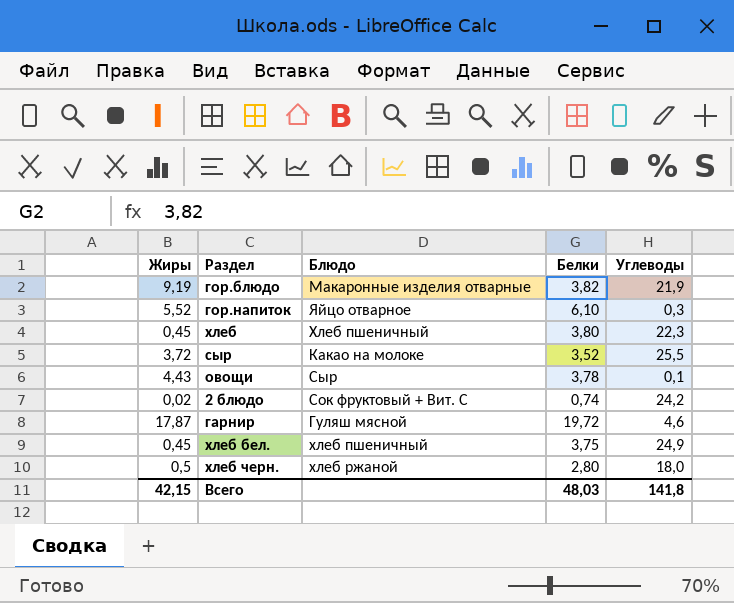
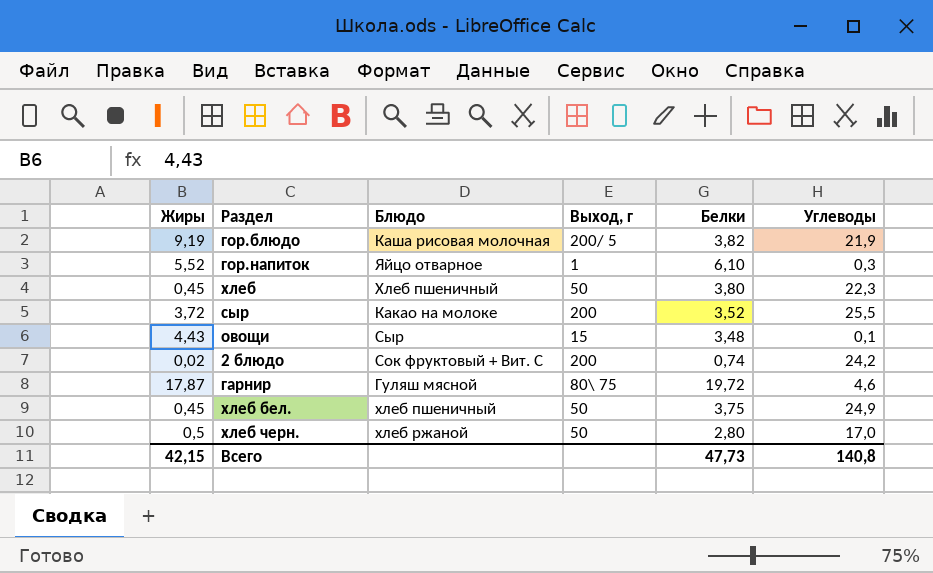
column Выход, г | position: none -> 4
гор.блюдо | Блюдо: Макаронные изделия отварные -> Каша рисовая молочная
овощи | Белки: 3,78 -> 3,48
хлеб черн. | Углеводы: 18,0 -> 17,0
Всего | Белки: 48,03 -> 47,73
Всего | Углеводы: 141,8 -> 140,8

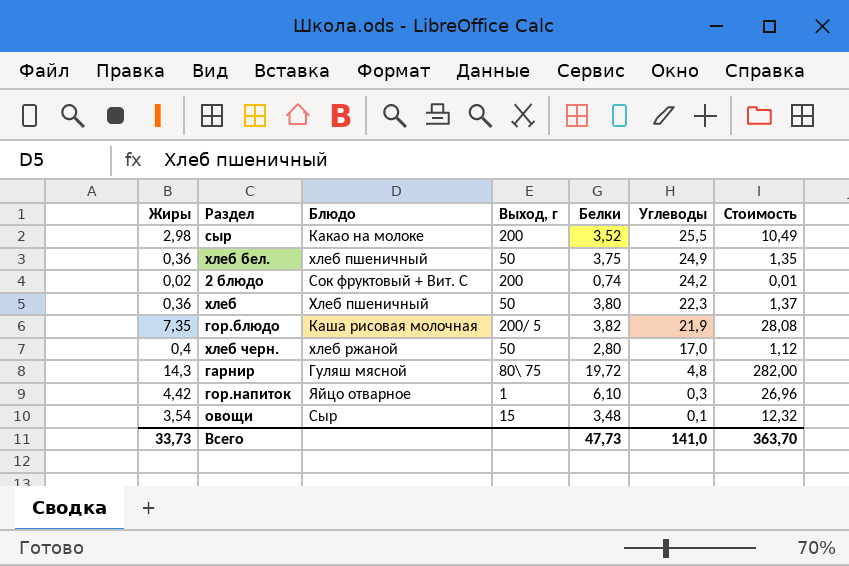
row order: none -> Углеводы descending
column Стоимость | formula: none -> [Жиры] * [Белки]
сыр | Жиры: 3,72 -> 2,98
хлеб бел. | Жиры: 0,45 -> 0,36
хлеб | Жиры: 0,45 -> 0,36
гор.блюдо | Жиры: 9,19 -> 7,35
хлеб черн. | Жиры: 0,5 -> 0,4
гарнир | Жиры: 17,87 -> 14,3
гарнир | Углеводы: 4,6 -> 4,8
гор.напиток | Жиры: 5,52 -> 4,42
овощи | Жиры: 4,43 -> 3,54
Всего | Жиры: 42,15 -> 33,73
Всего | Углеводы: 140,8 -> 141,0

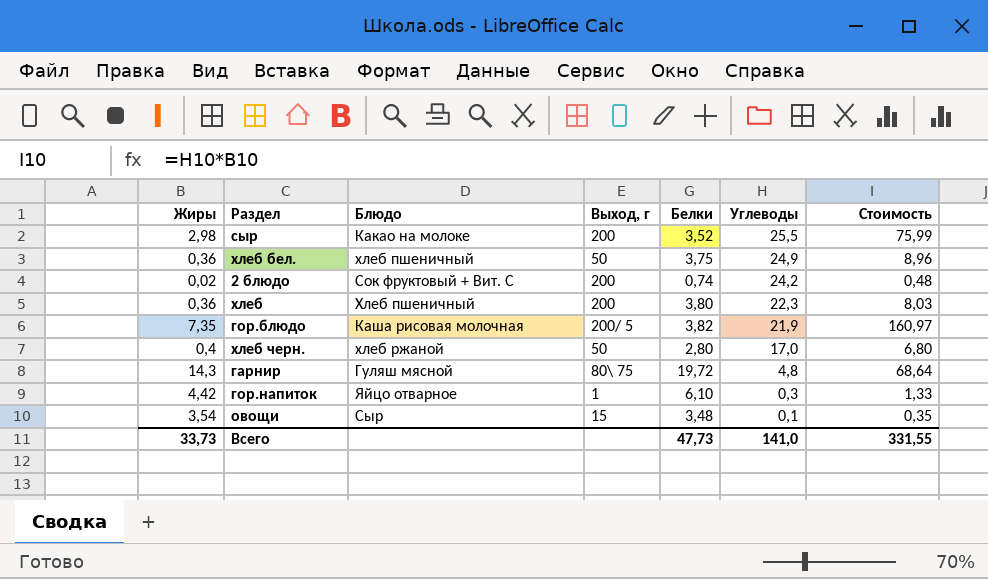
column Стоимость | formula: [Жиры] * [Белки] -> [Жиры] * [Углеводы]
хлеб | Выход, г: 50 -> 200
Всего | Стоимость: 363,70 -> 331,55

